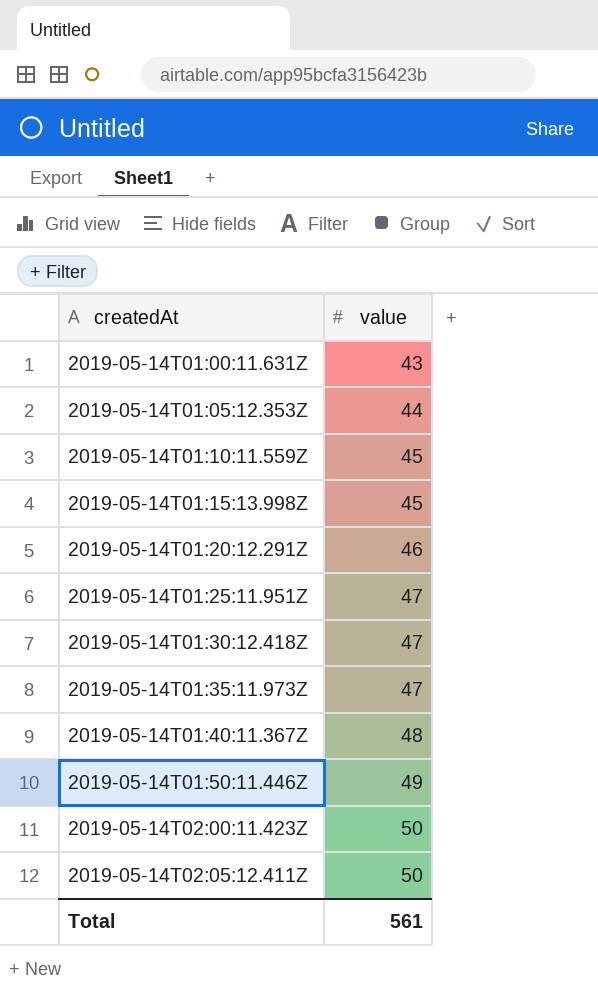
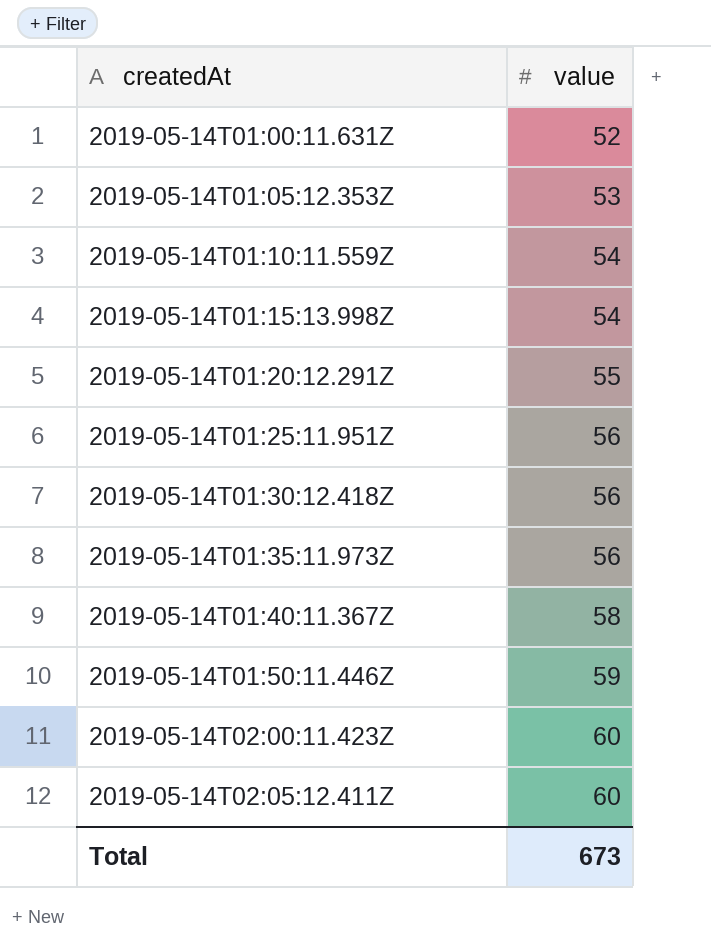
2019-05-14T01:00:11.631Z | value: 43 -> 52
2019-05-14T01:05:12.353Z | value: 44 -> 53
2019-05-14T01:10:11.559Z | value: 45 -> 54
2019-05-14T01:15:13.998Z | value: 45 -> 54
2019-05-14T01:20:12.291Z | value: 46 -> 55
2019-05-14T01:25:11.951Z | value: 47 -> 56
2019-05-14T01:30:12.418Z | value: 47 -> 56
2019-05-14T01:35:11.973Z | value: 47 -> 56
2019-05-14T01:40:11.367Z | value: 48 -> 58
2019-05-14T01:50:11.446Z | value: 49 -> 59
2019-05-14T02:00:11.423Z | value: 50 -> 60
2019-05-14T02:05:12.411Z | value: 50 -> 60
Total | value: 561 -> 673

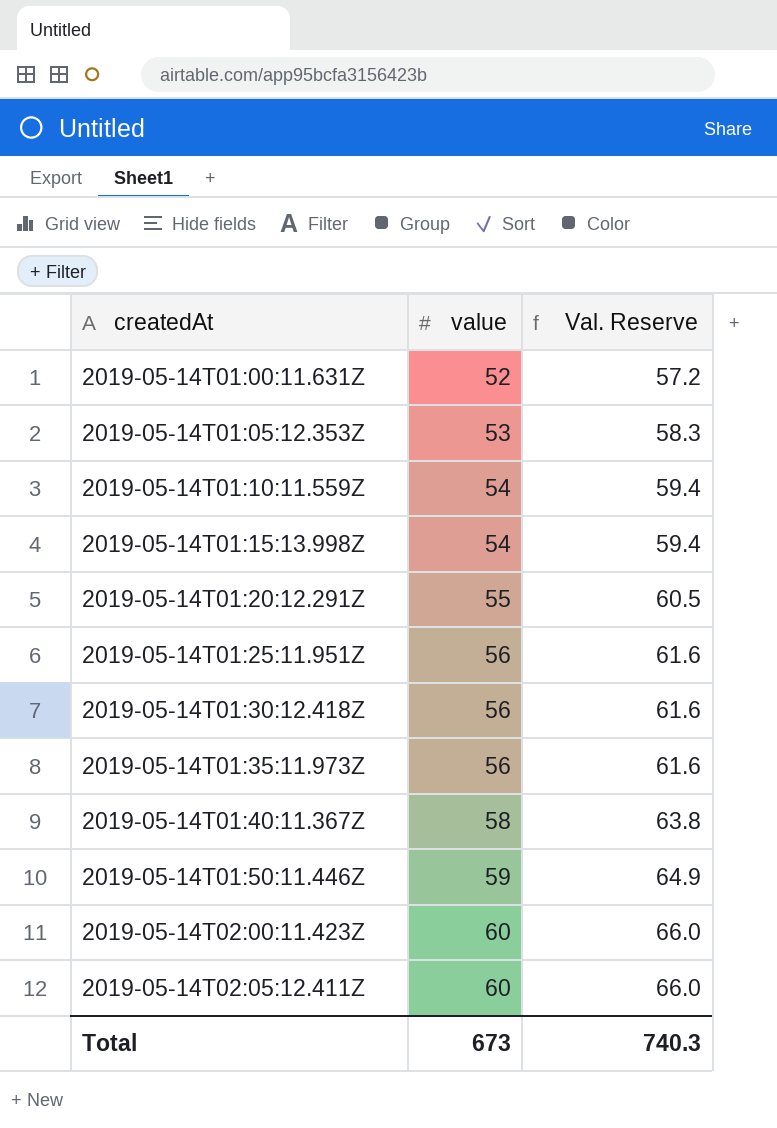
column Val. Reserve | formula: none -> [value] * 1.1

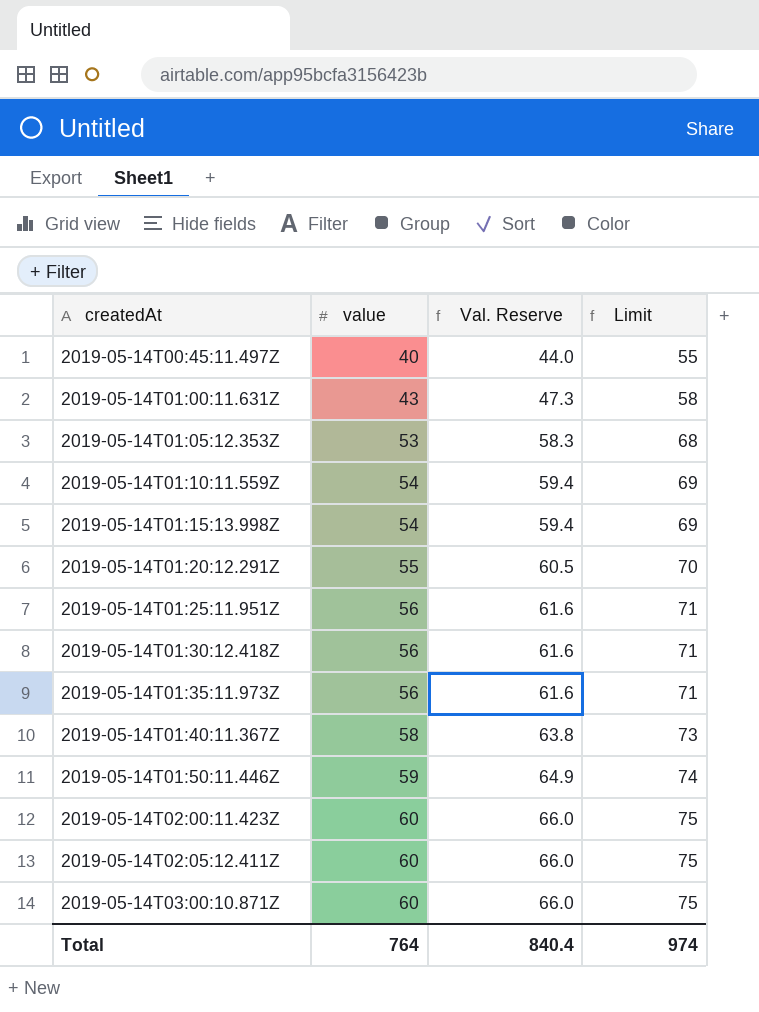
column Limit | formula: none -> [value] + 15
row 2019-05-14T00:45:11.497Z: none -> 40 | 44.0 | 55
2019-05-14T01:00:11.631Z | value: 52 -> 43
2019-05-14T01:00:11.631Z | Val. Reserve: 57.2 -> 47.3
row 2019-05-14T03:00:10.871Z: none -> 60 | 66.0 | 75
Total | value: 673 -> 764
Total | Val. Reserve: 740.3 -> 840.4

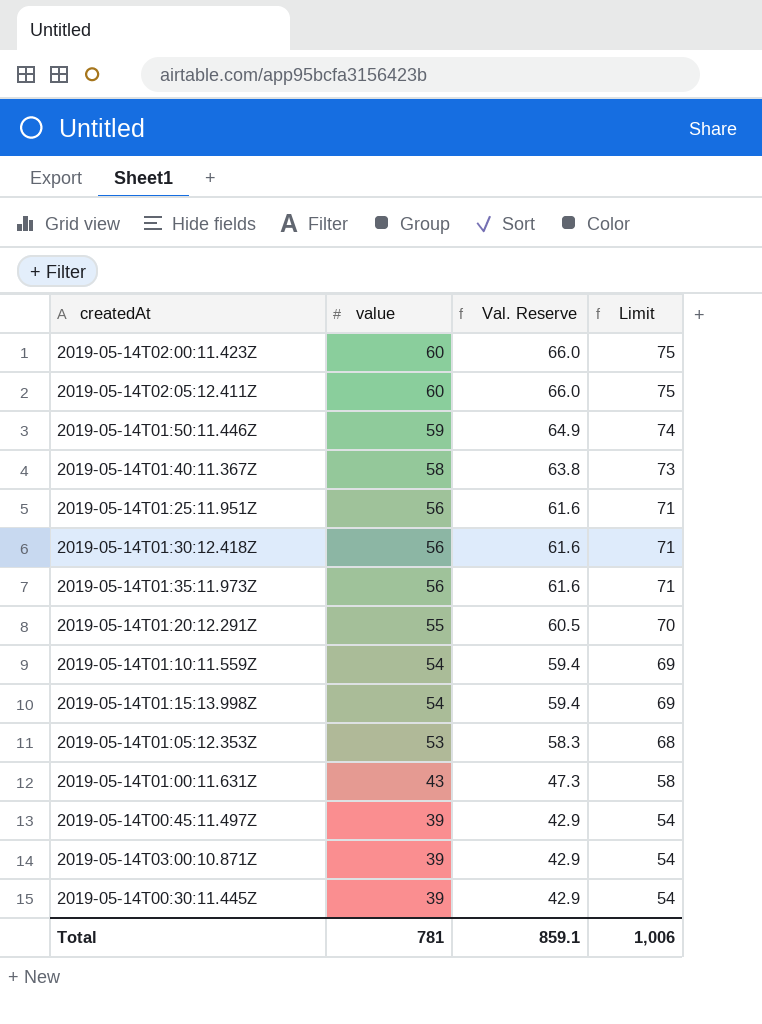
row order: createdAt ascending -> value descending
2019-05-14T00:45:11.497Z | value: 40 -> 39
2019-05-14T00:45:11.497Z | Val. Reserve: 44.0 -> 42.9
2019-05-14T00:45:11.497Z | Limit: 55 -> 54
2019-05-14T03:00:10.871Z | value: 60 -> 39
2019-05-14T03:00:10.871Z | Val. Reserve: 66.0 -> 42.9
2019-05-14T03:00:10.871Z | Limit: 75 -> 54
row 2019-05-14T00:30:11.445Z: none -> 39 | 42.9 | 54
Total | value: 764 -> 781
Total | Val. Reserve: 840.4 -> 859.1
Total | Limit: 974 -> 1,006

